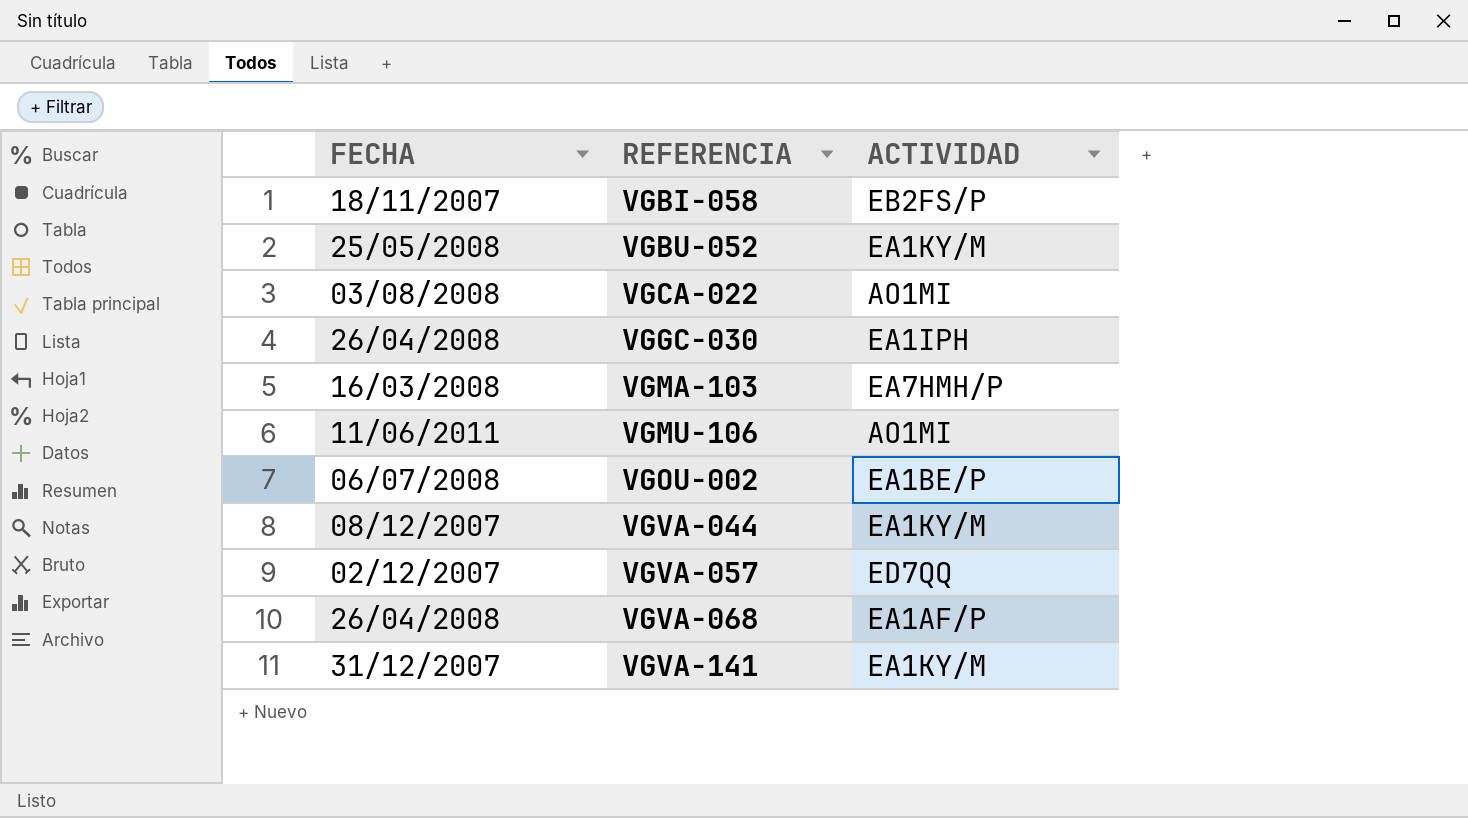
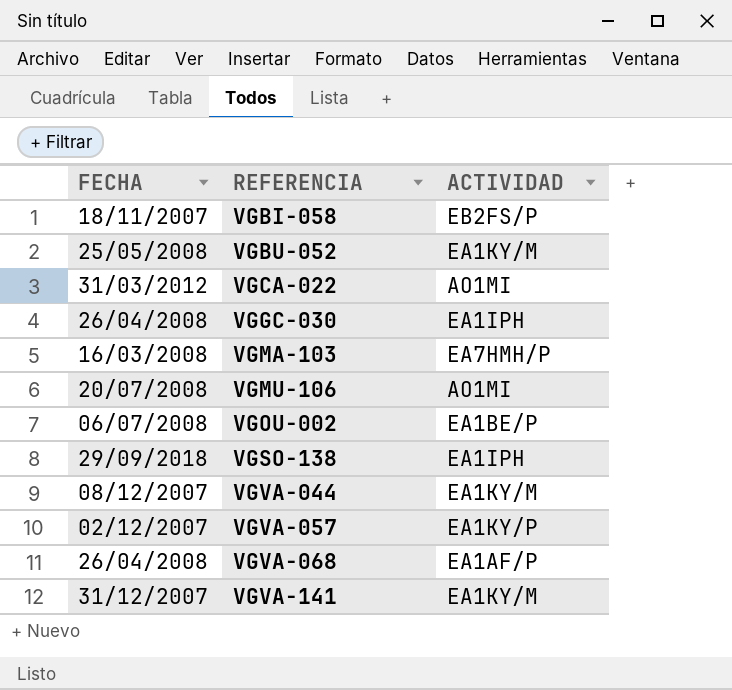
VGCA-022 | FECHA: 03/08/2008 -> 31/03/2012
VGMU-106 | FECHA: 11/06/2011 -> 20/07/2008
row VGSO-138: none -> 29/09/2018 | EA1IPH
VGVA-057 | ACTIVIDAD: ED7QQ -> EA1KY/P

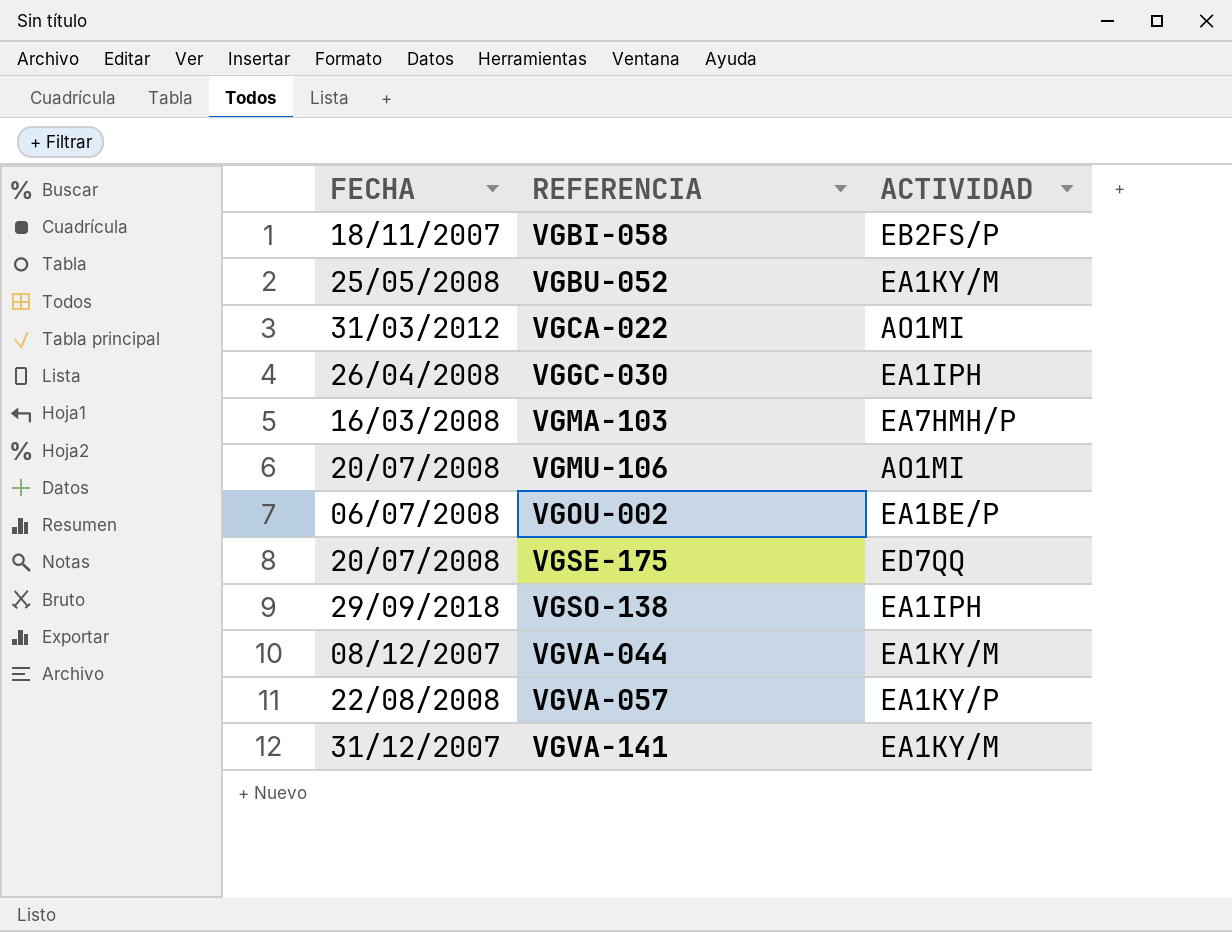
row VGVA-068: 26/04/2008 | EA1AF/P -> none
row VGSE-175: none -> 20/07/2008 | ED7QQ
VGVA-057 | FECHA: 02/12/2007 -> 22/08/2008

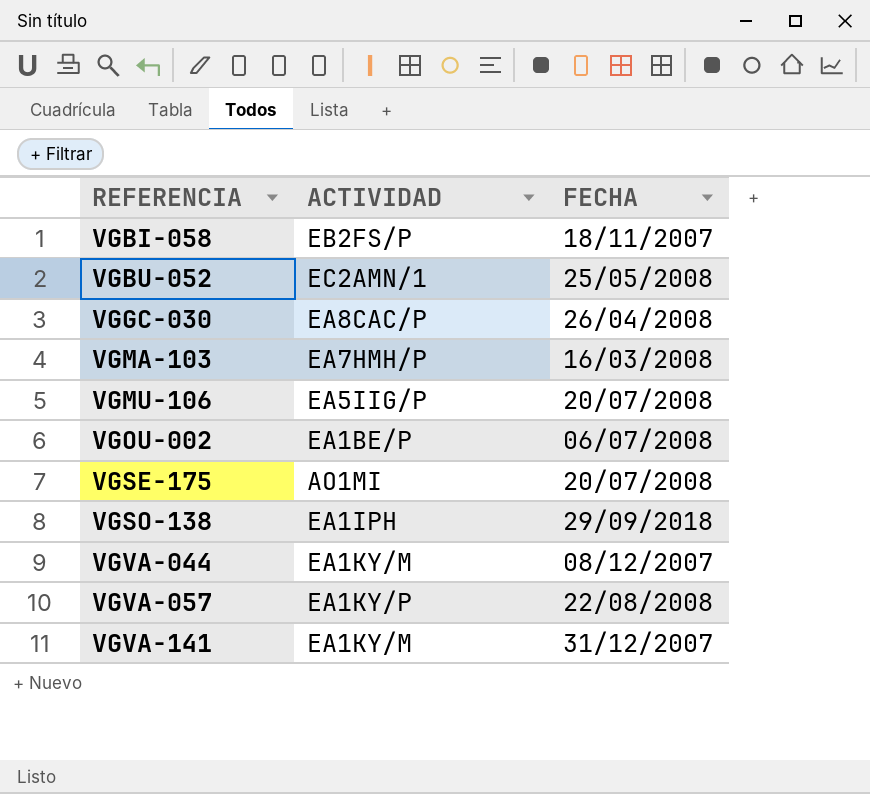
column FECHA | position: 1 -> 3
row VGCA-022: 31/03/2012 | AO1MI -> none
VGBU-052 | ACTIVIDAD: EA1KY/M -> EC2AMN/1
VGGC-030 | ACTIVIDAD: EA1IPH -> EA8CAC/P
VGMU-106 | ACTIVIDAD: AO1MI -> EA5IIG/P
VGSE-175 | ACTIVIDAD: ED7QQ -> AO1MI

